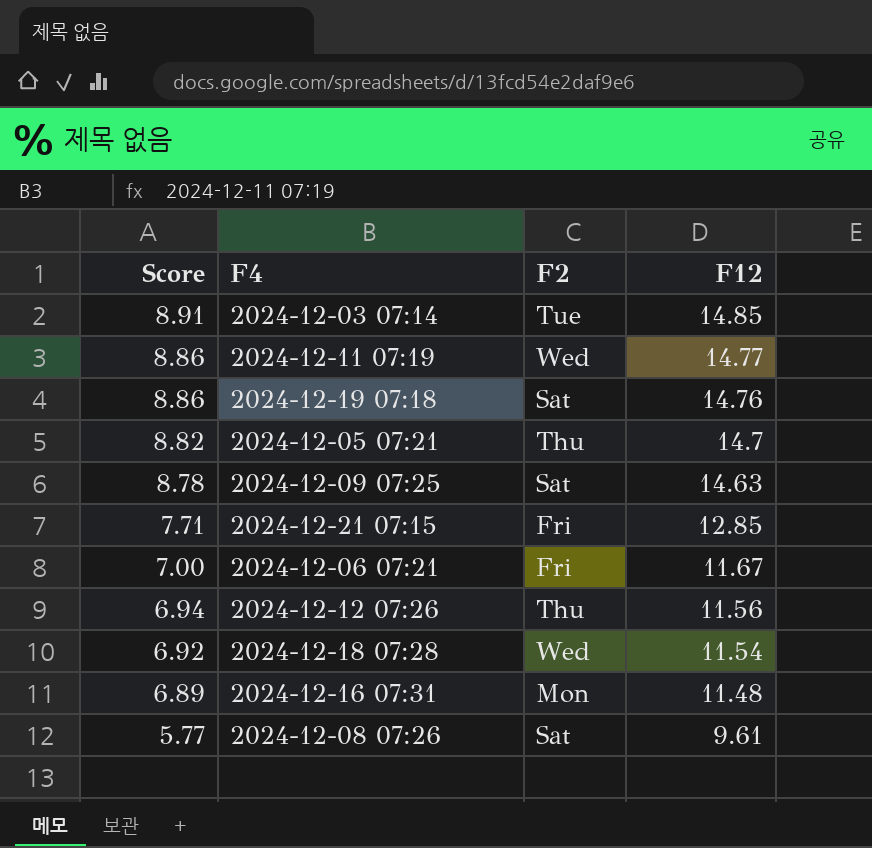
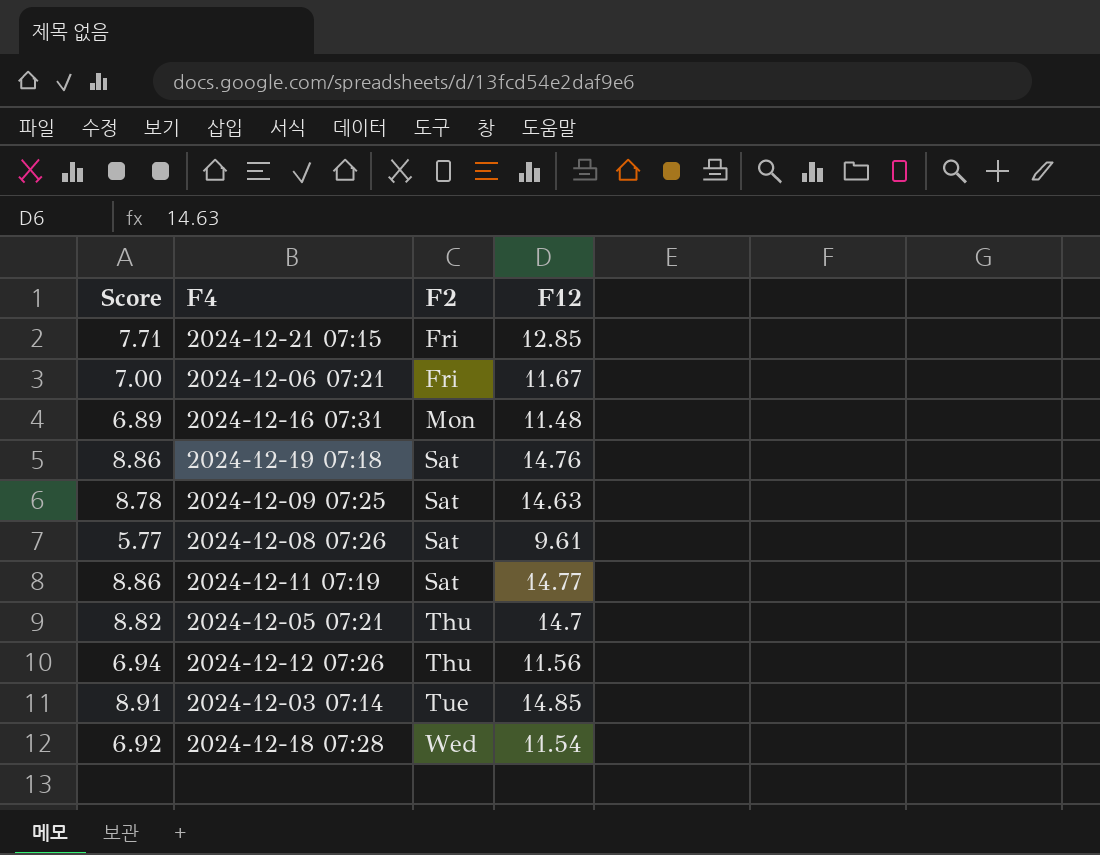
row order: Score descending -> F2 ascending
2024-12-11 07:19 | F2: Wed -> Sat

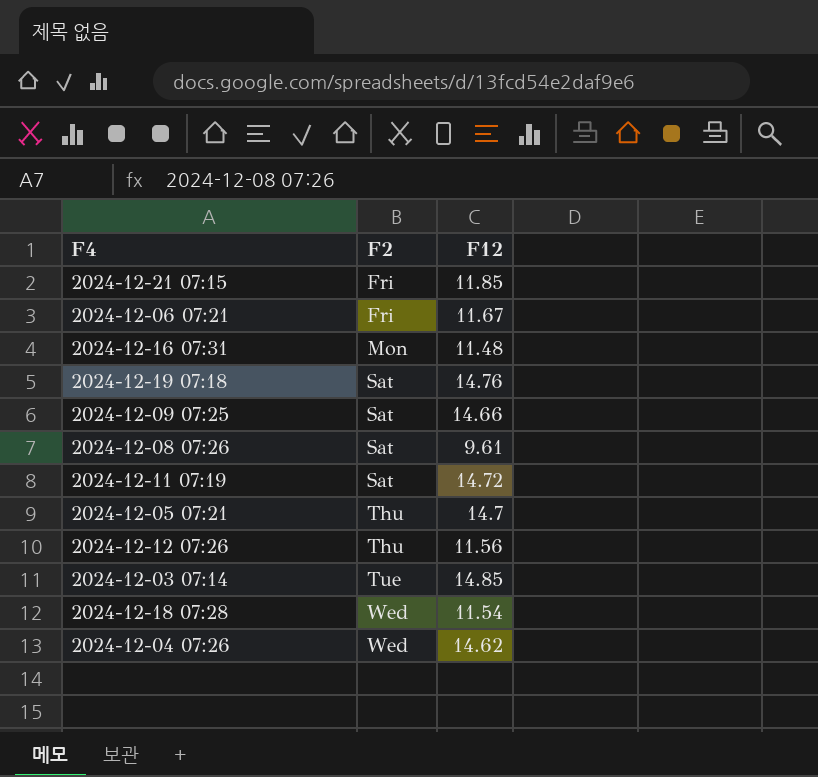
column Score | formula: [F12] * 0.6 -> none
2024-12-21 07:15 | F12: 12.85 -> 11.85
2024-12-09 07:25 | F12: 14.63 -> 14.66
2024-12-11 07:19 | F12: 14.77 -> 14.72
row 2024-12-04 07:26: none -> Wed | 14.62

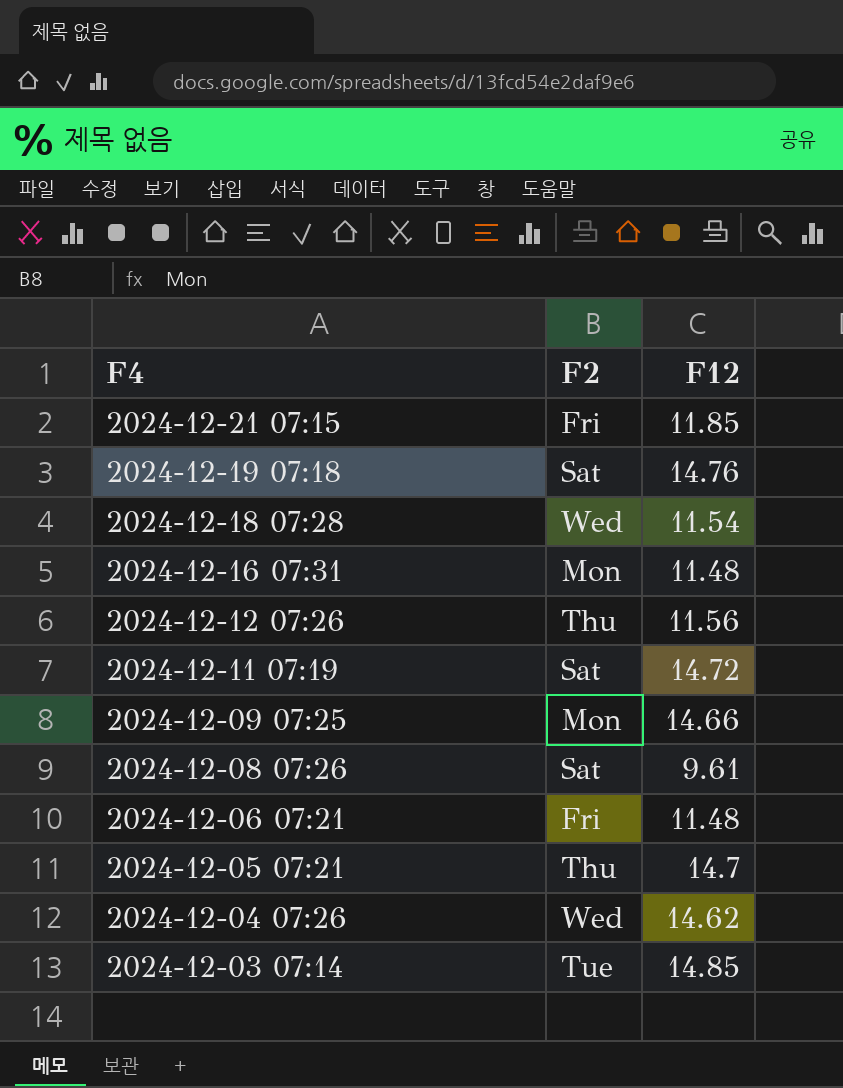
row order: F2 ascending -> F4 descending
2024-12-09 07:25 | F2: Sat -> Mon
2024-12-06 07:21 | F12: 11.67 -> 11.48

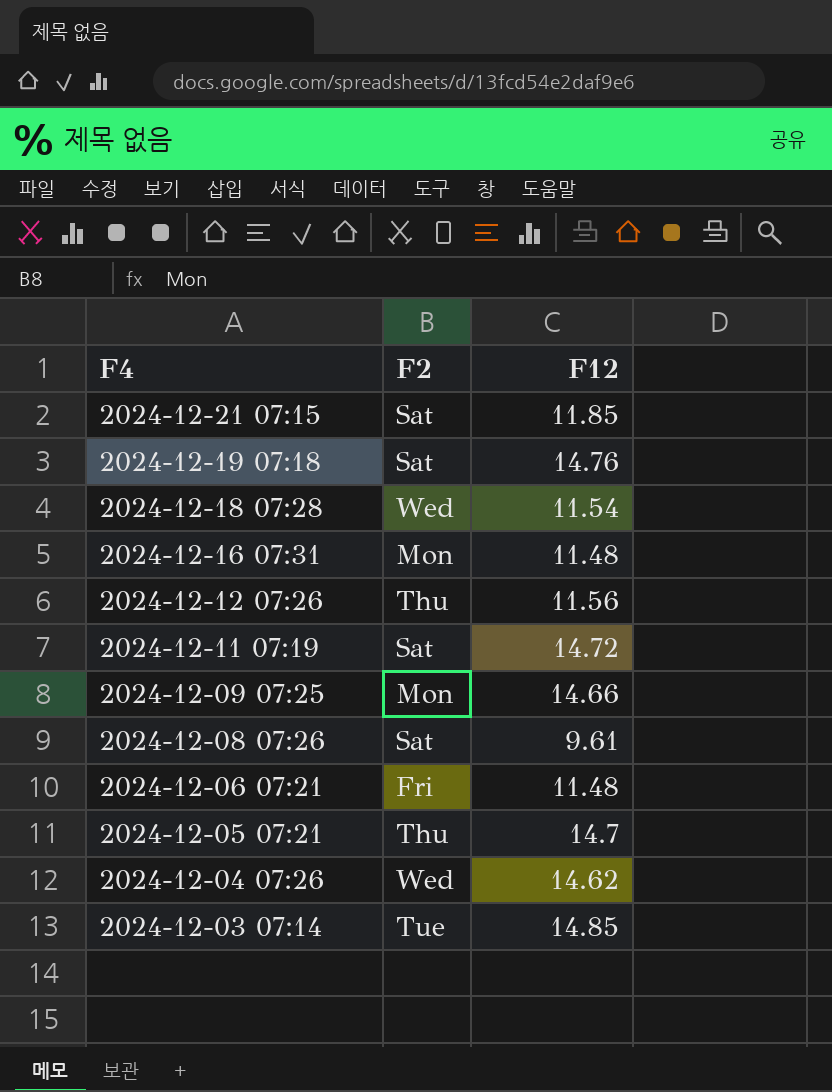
2024-12-21 07:15 | F2: Fri -> Sat

